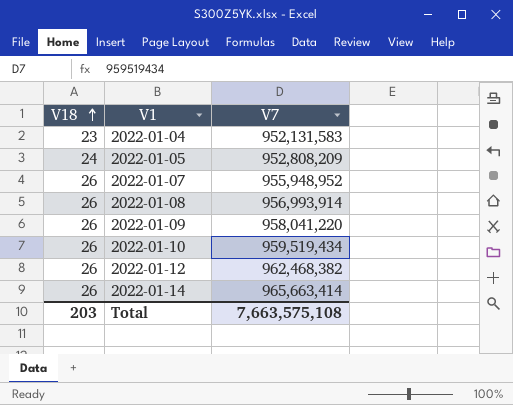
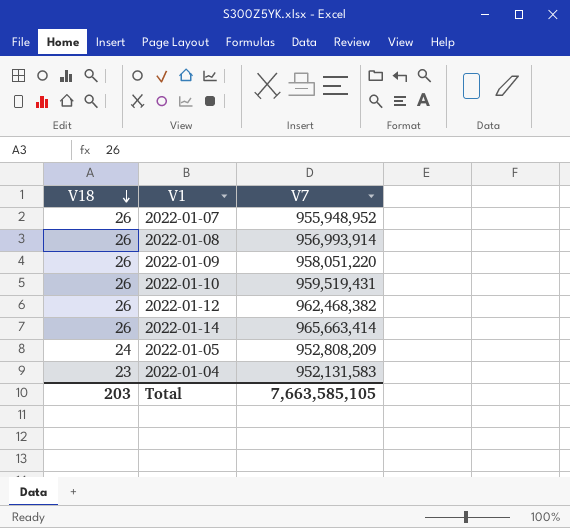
row order: V18 ascending -> V18 descending
2022-01-09 | V7: 958,041,220 -> 958,051,220
2022-01-10 | V7: 959,519,434 -> 959,519,431
Total | V7: 7,663,575,108 -> 7,663,585,105

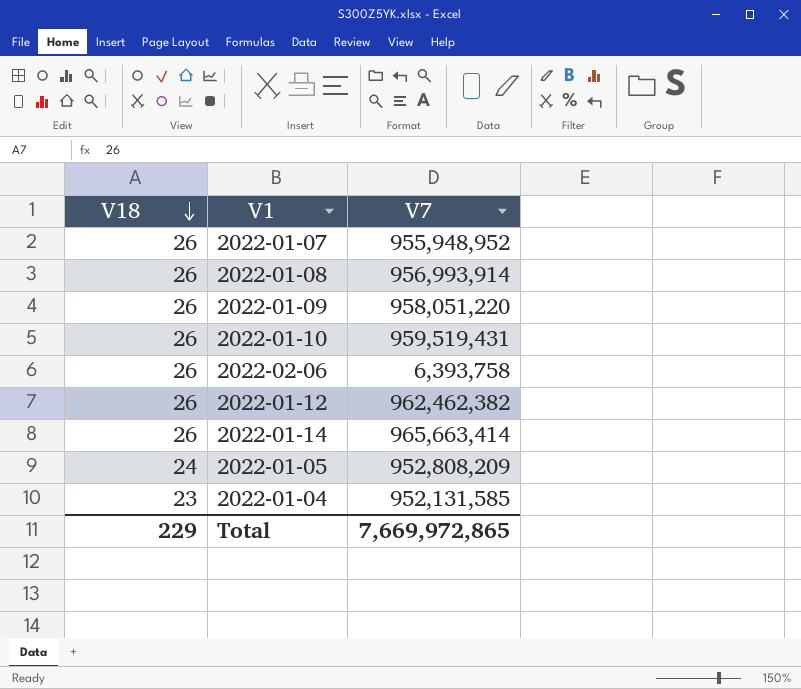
row 2022-02-06: none -> 26 | 6,393,758
2022-01-12 | V7: 962,468,382 -> 962,462,382
2022-01-04 | V7: 952,131,583 -> 952,131,585
Total | V18: 203 -> 229
Total | V7: 7,663,585,105 -> 7,669,972,865

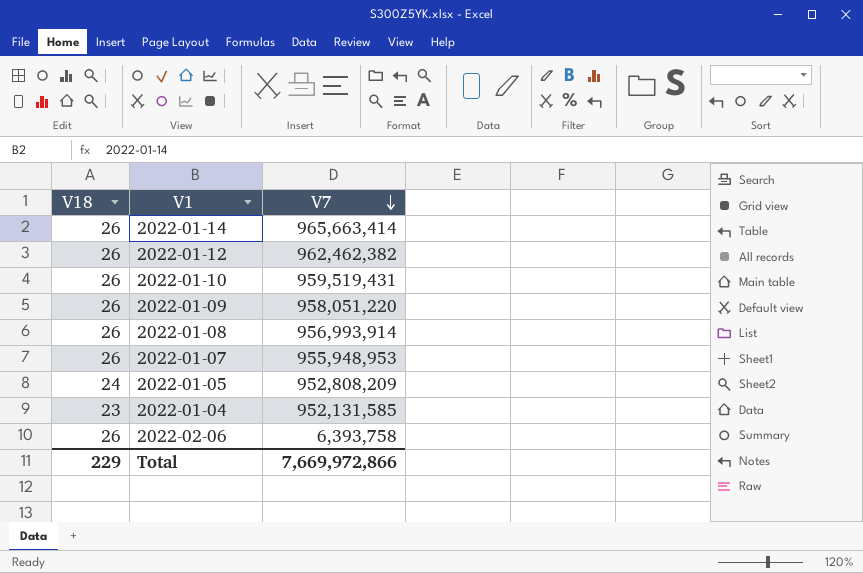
row order: V18 descending -> V7 descending
2022-01-07 | V7: 955,948,952 -> 955,948,953
Total | V7: 7,669,972,865 -> 7,669,972,866

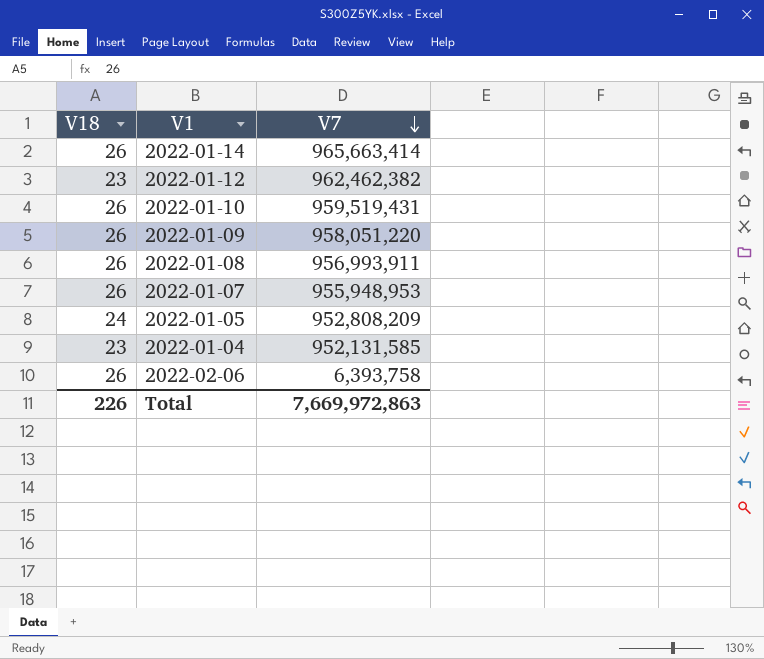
2022-01-12 | V18: 26 -> 23
2022-01-08 | V7: 956,993,914 -> 956,993,911
Total | V18: 229 -> 226
Total | V7: 7,669,972,866 -> 7,669,972,863

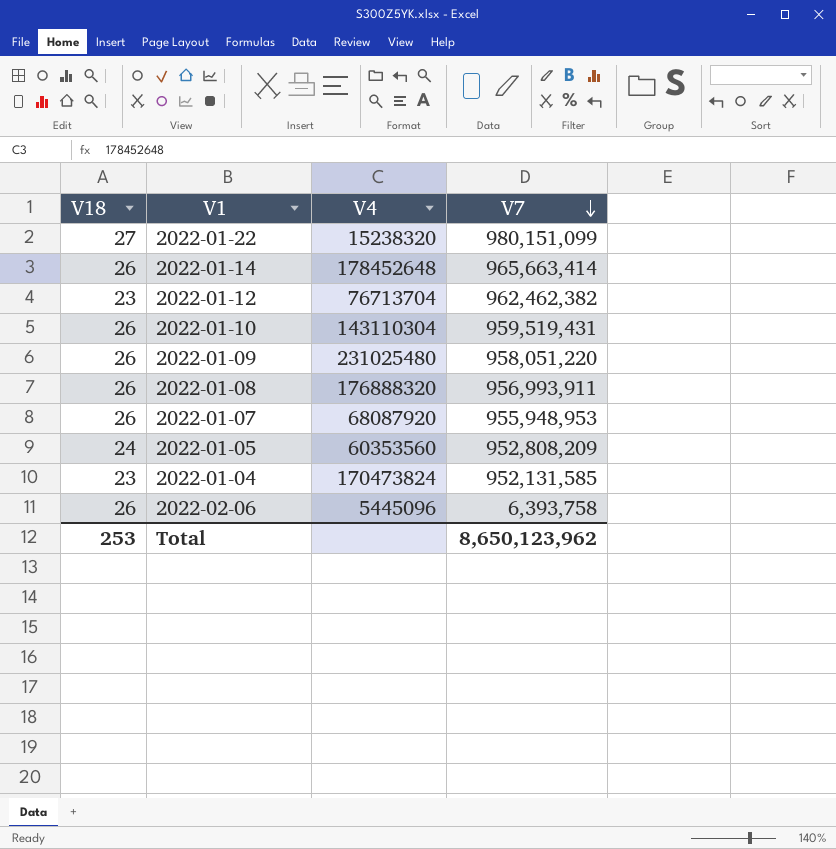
column V4 | position: none -> 3
row 2022-01-22: none -> 27 | 15238320 | 980,151,099
Total | V18: 226 -> 253
Total | V7: 7,669,972,863 -> 8,650,123,962

